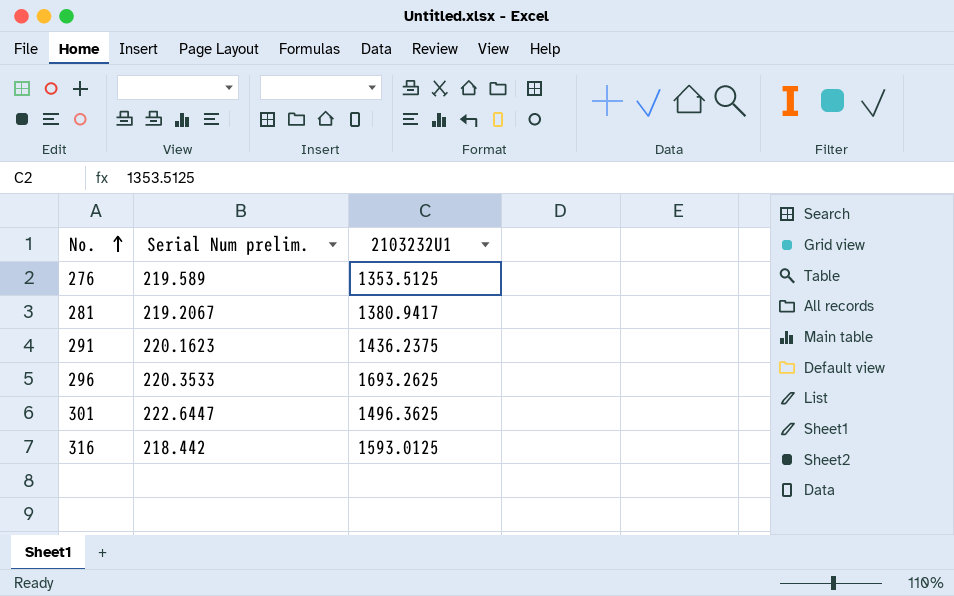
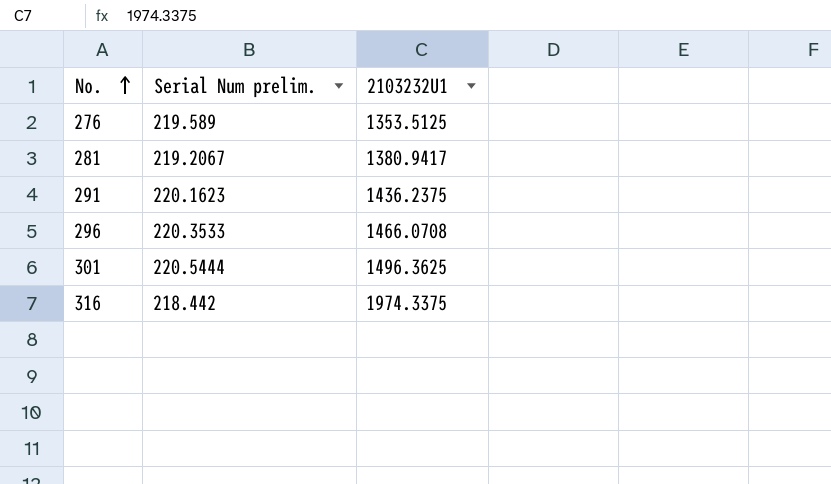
296 | 2103232U1: 1693.2625 -> 1466.0708
301 | Serial Num prelim.: 222.6447 -> 220.5444
316 | 2103232U1: 1593.0125 -> 1974.3375

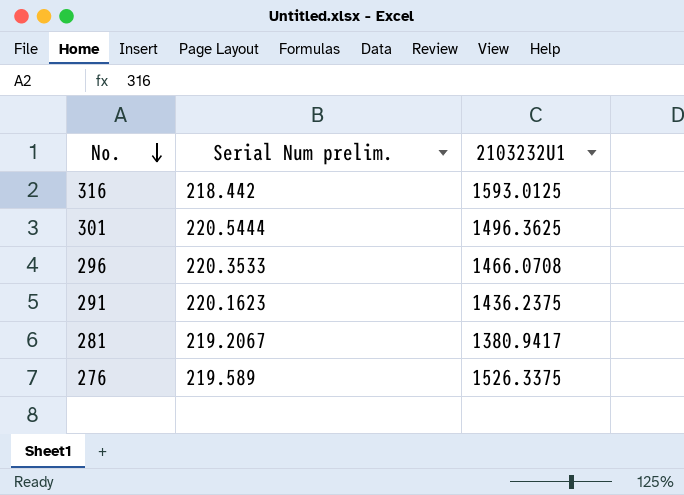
row order: No. ascending -> No. descending
316 | 2103232U1: 1974.3375 -> 1593.0125
276 | 2103232U1: 1353.5125 -> 1526.3375

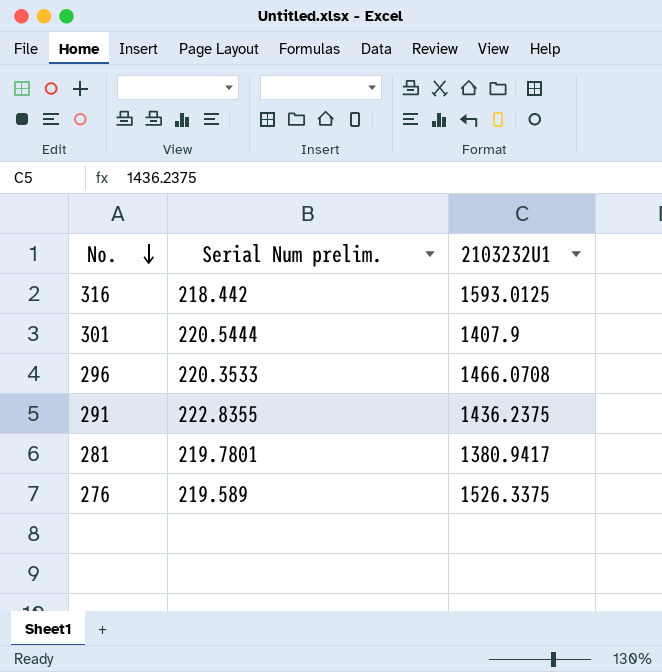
301 | 2103232U1: 1496.3625 -> 1407.9
291 | Serial Num prelim.: 220.1623 -> 222.8355
281 | Serial Num prelim.: 219.2067 -> 219.7801

